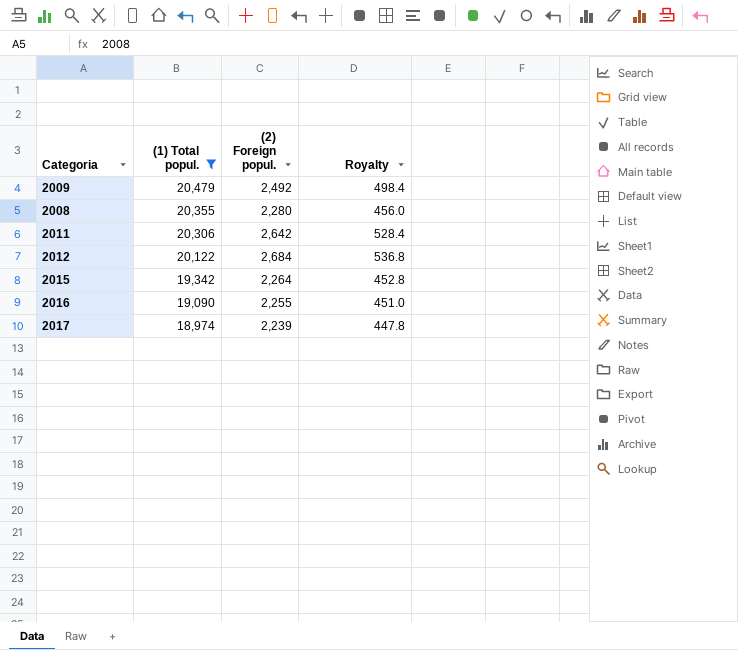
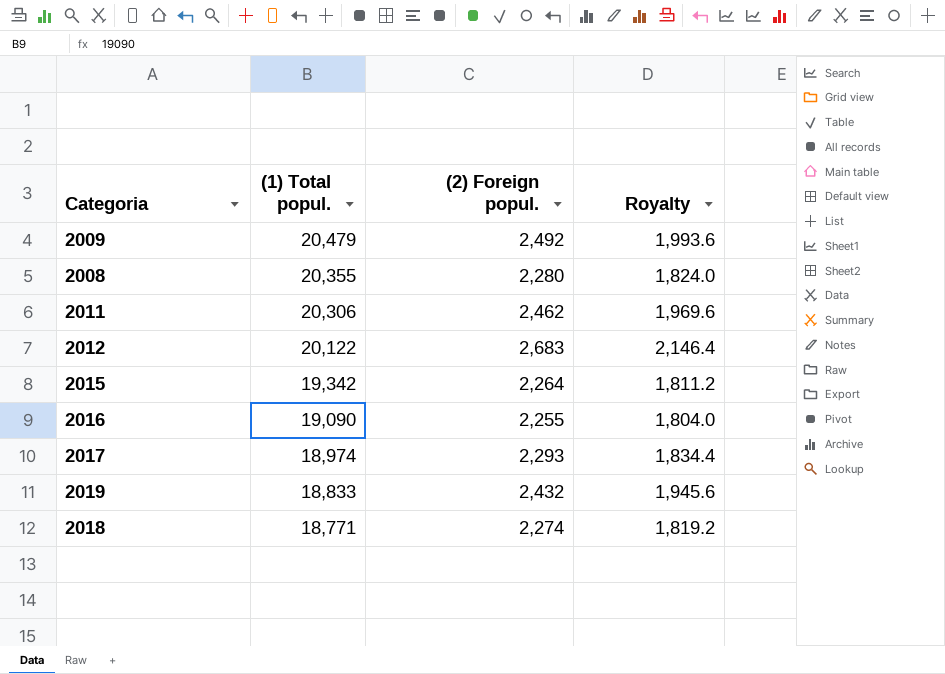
filter: (1) Total popul. >= 18,974 -> none
column Royalty | formula: [(2) Foreign popul.] * 0.2 -> [(2) Foreign popul.] * 0.8
2011 | (2) Foreign popul.: 2,642 -> 2,462
2012 | (2) Foreign popul.: 2,684 -> 2,683
2017 | (2) Foreign popul.: 2,239 -> 2,293

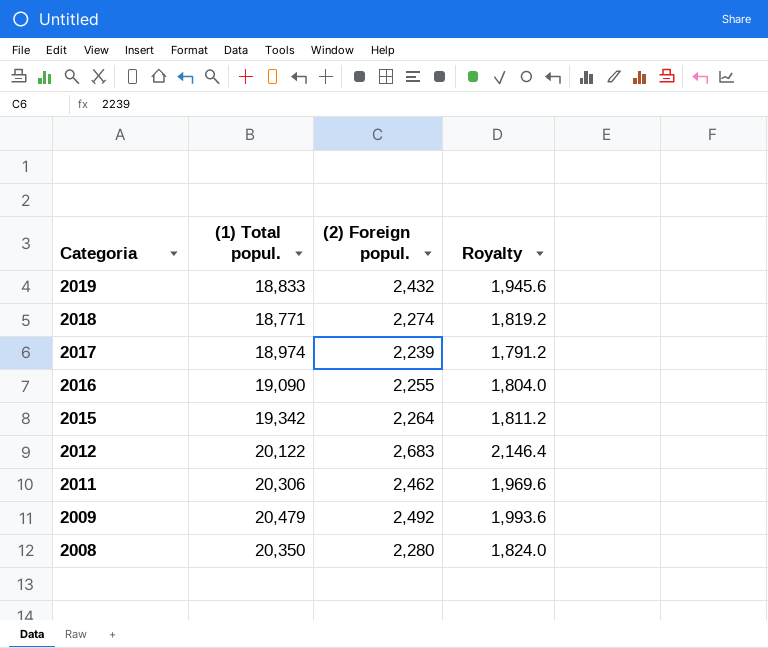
row order: (1) Total popul. descending -> Categoria descending
2017 | (2) Foreign popul.: 2,293 -> 2,239
2017 | Royalty: 1,834.4 -> 1,791.2
2008 | (1) Total popul.: 20,355 -> 20,350

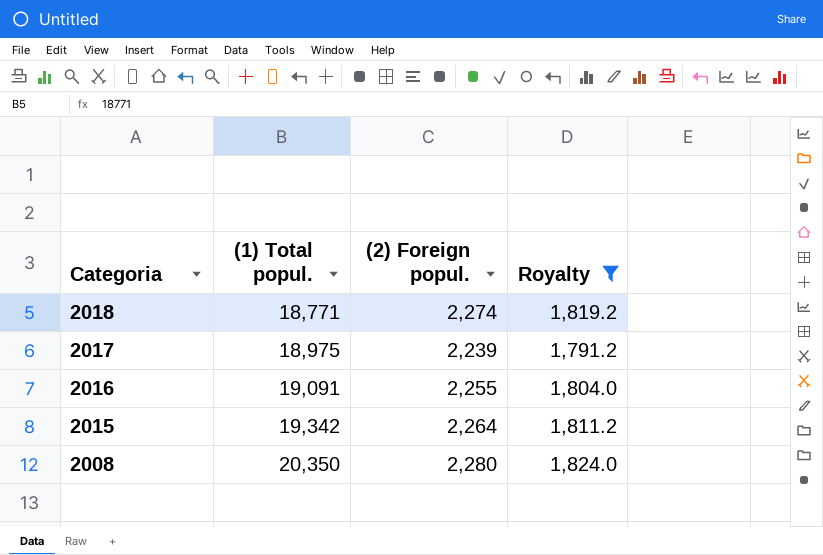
filter: none -> Royalty <= 1,824.0
2017 | (1) Total popul.: 18,974 -> 18,975
2016 | (1) Total popul.: 19,090 -> 19,091

